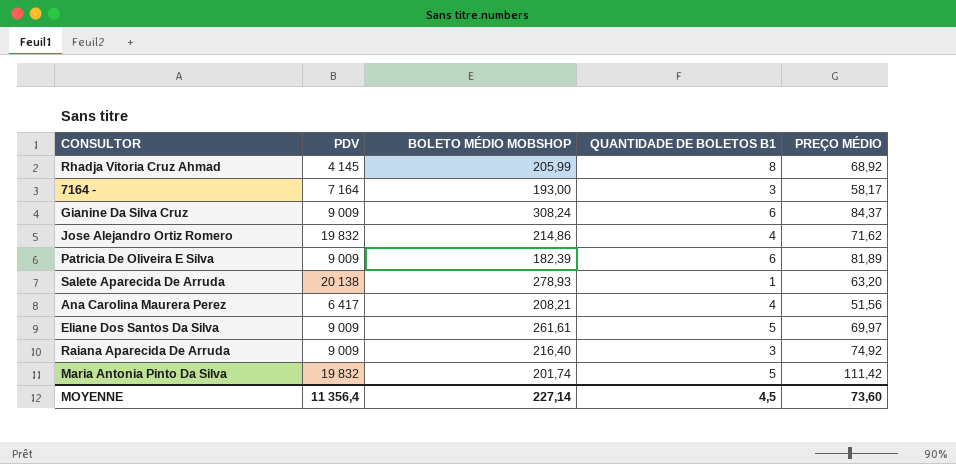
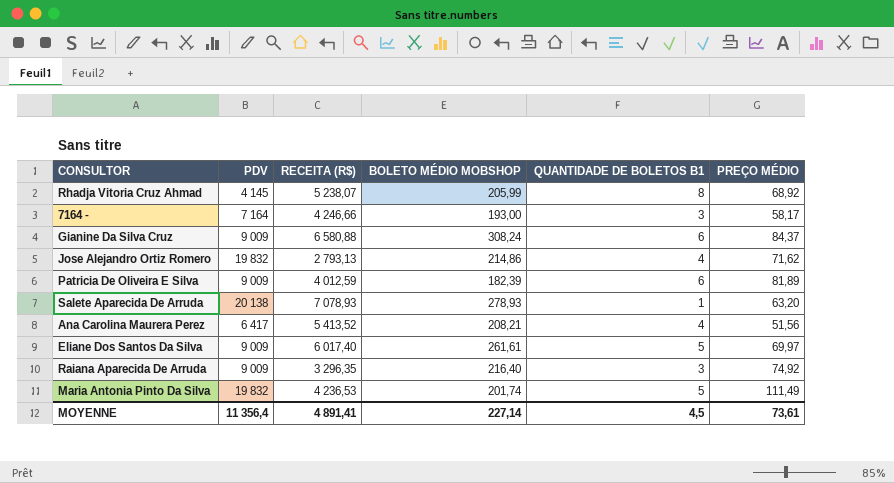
column RECEITA (R$) | position: none -> 3
Maria Antonia Pinto Da Silva | PREÇO MÉDIO: 111,42 -> 111,49
MOYENNE | PREÇO MÉDIO: 73,60 -> 73,61

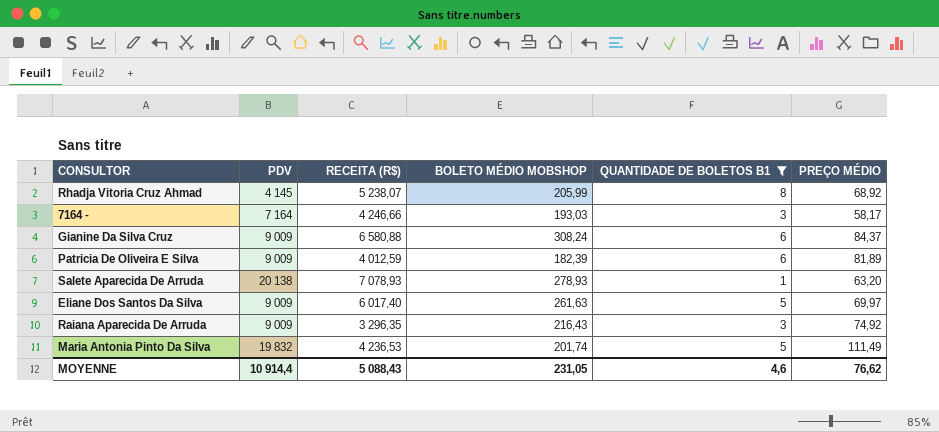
filter: none -> QUANTIDADE DE BOLETOS B1 != 4
7164 - | BOLETO MÉDIO MOBSHOP: 193,00 -> 193,03
Eliane Dos Santos Da Silva | BOLETO MÉDIO MOBSHOP: 261,61 -> 261,63
Raiana Aparecida De Arruda | BOLETO MÉDIO MOBSHOP: 216,40 -> 216,43
MOYENNE | PDV: 11 356,4 -> 10 914,4
MOYENNE | RECEITA (R$): 4 891,41 -> 5 088,43
MOYENNE | BOLETO MÉDIO MOBSHOP: 227,14 -> 231,05
MOYENNE | QUANTIDADE DE BOLETOS B1: 4,5 -> 4,6
MOYENNE | PREÇO MÉDIO: 73,61 -> 76,62

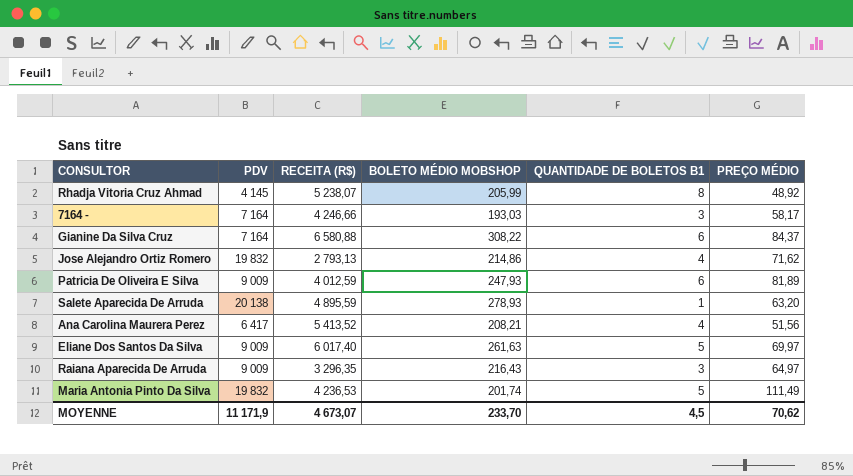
filter: QUANTIDADE DE BOLETOS B1 != 4 -> none
Rhadja Vitoria Cruz Ahmad | PREÇO MÉDIO: 68,92 -> 48,92
Gianine Da Silva Cruz | PDV: 9 009 -> 7 164
Gianine Da Silva Cruz | BOLETO MÉDIO MOBSHOP: 308,24 -> 308,22
Patricia De Oliveira E Silva | BOLETO MÉDIO MOBSHOP: 182,39 -> 247,93
Salete Aparecida De Arruda | RECEITA (R$): 7 078,93 -> 4 895,59
Raiana Aparecida De Arruda | PREÇO MÉDIO: 74,92 -> 64,97
MOYENNE | PDV: 10 914,4 -> 11 171,9
MOYENNE | RECEITA (R$): 5 088,43 -> 4 673,07
MOYENNE | BOLETO MÉDIO MOBSHOP: 231,05 -> 233,70
MOYENNE | QUANTIDADE DE BOLETOS B1: 4,6 -> 4,5
MOYENNE | PREÇO MÉDIO: 76,62 -> 70,62

